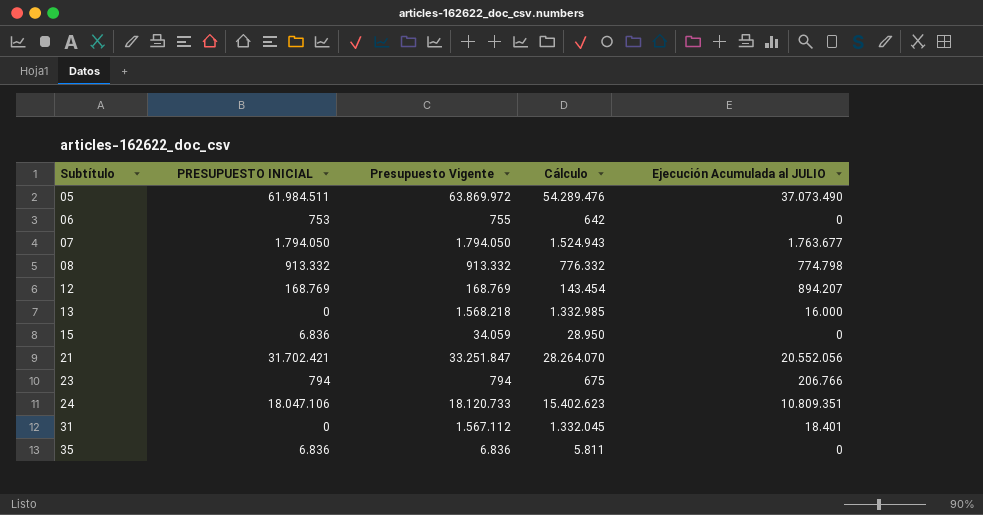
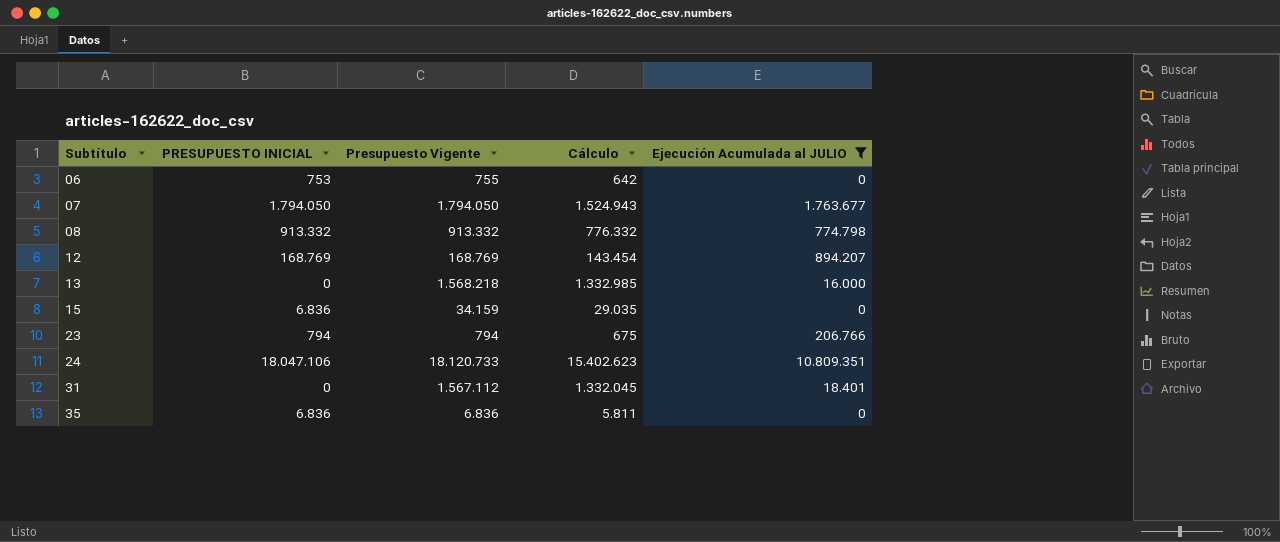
filter: none -> Ejecución Acumulada al JULIO <= 10.809.351
15 | Presupuesto Vigente: 34.059 -> 34.159
15 | Cálculo: 28.950 -> 29.035

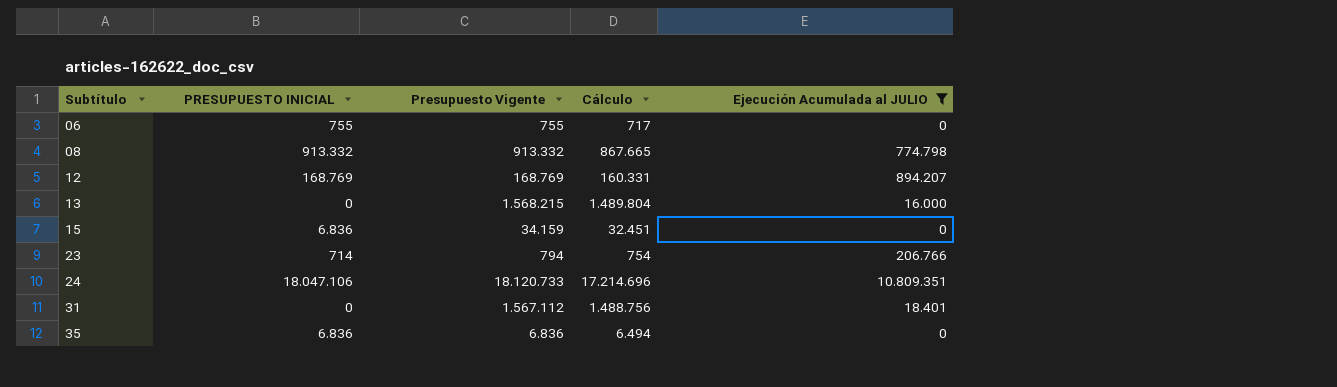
column Cálculo | formula: [Presupuesto Vigente] * 0,85 -> [Presupuesto Vigente] * 0,95
row 07: 1.794.050 | 1.794.050 | 1.524.943 | 1.763.677 -> none
06 | PRESUPUESTO INICIAL: 753 -> 755
13 | Presupuesto Vigente: 1.568.218 -> 1.568.215
23 | PRESUPUESTO INICIAL: 794 -> 714

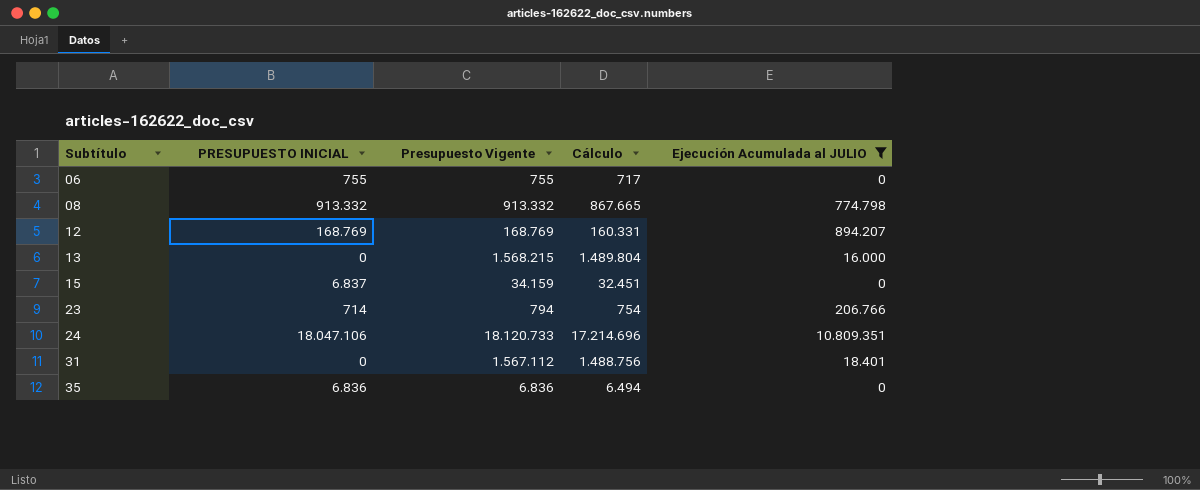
15 | PRESUPUESTO INICIAL: 6.836 -> 6.837

